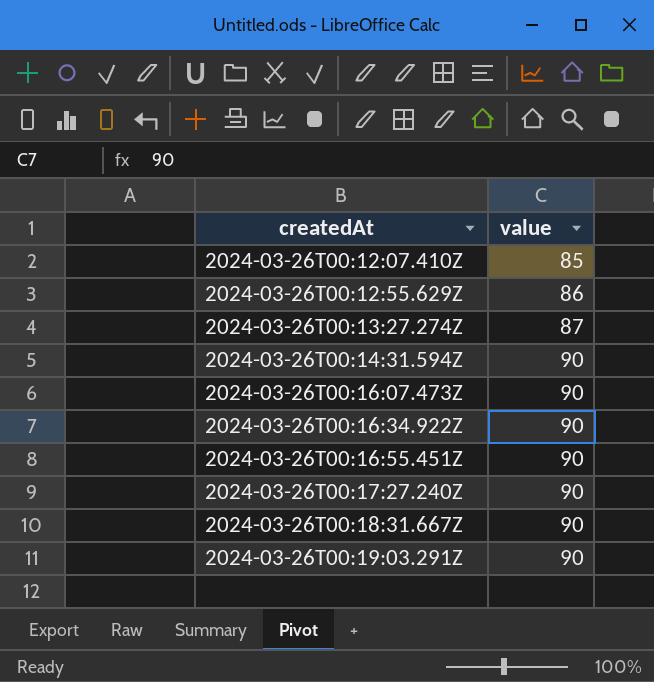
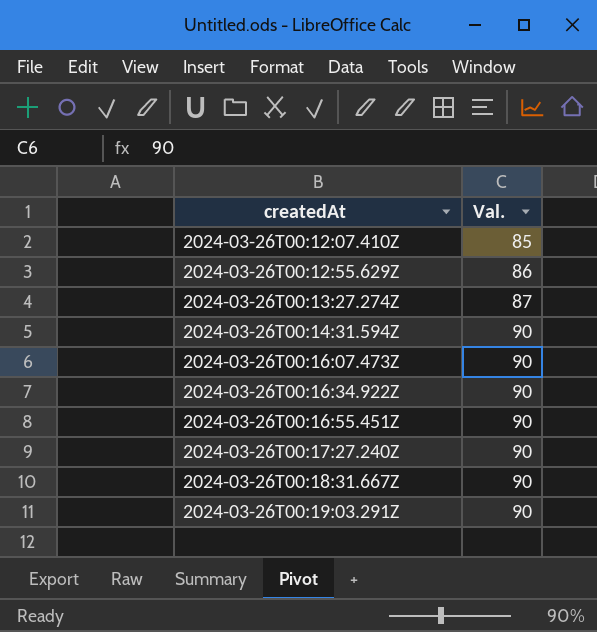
column name: value -> Val.

